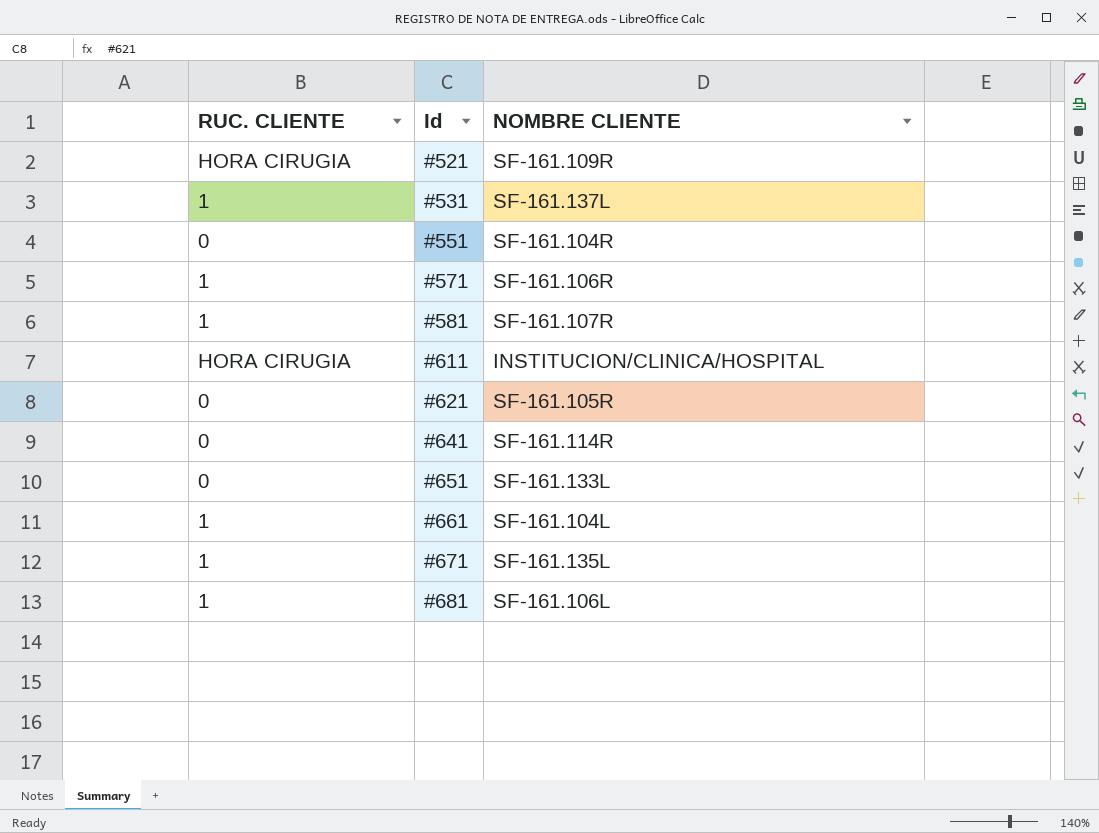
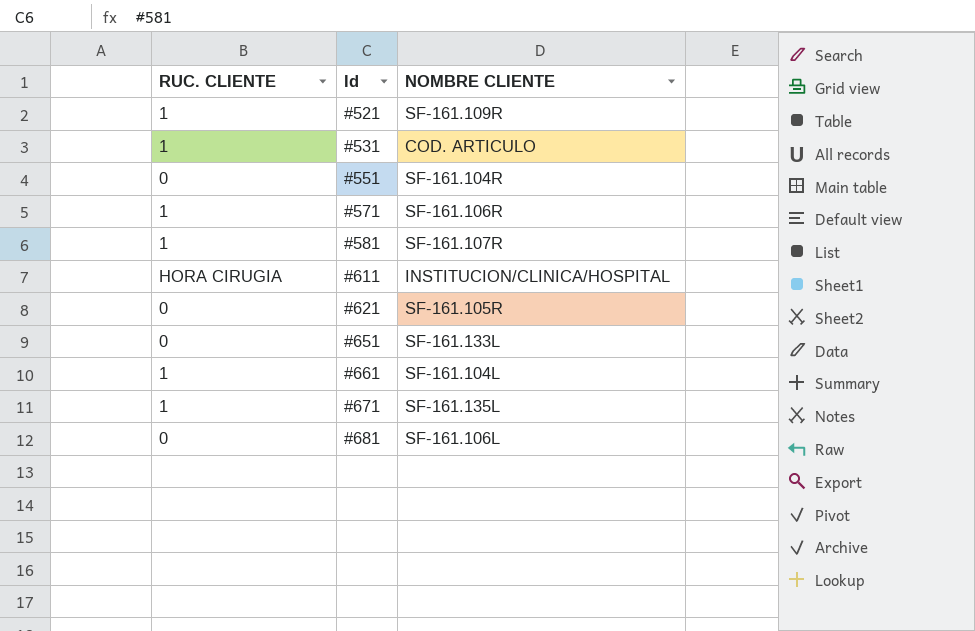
row #641: 0 | SF-161.114R -> none
#521 | RUC. CLIENTE: HORA CIRUGIA -> 1
#531 | NOMBRE CLIENTE: SF-161.137L -> COD. ARTICULO
#681 | RUC. CLIENTE: 1 -> 0

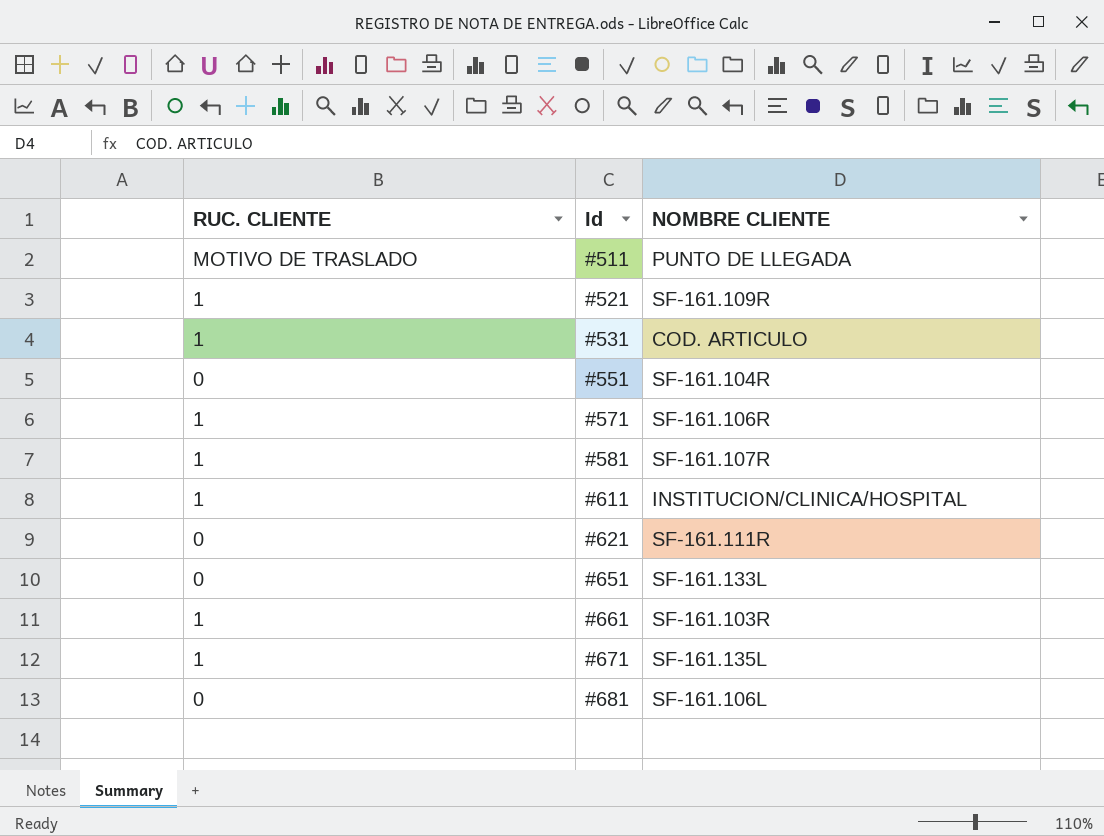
row #511: none -> MOTIVO DE TRASLADO | PUNTO DE LLEGADA
#611 | RUC. CLIENTE: HORA CIRUGIA -> 1
#621 | NOMBRE CLIENTE: SF-161.105R -> SF-161.111R
#661 | NOMBRE CLIENTE: SF-161.104L -> SF-161.103R

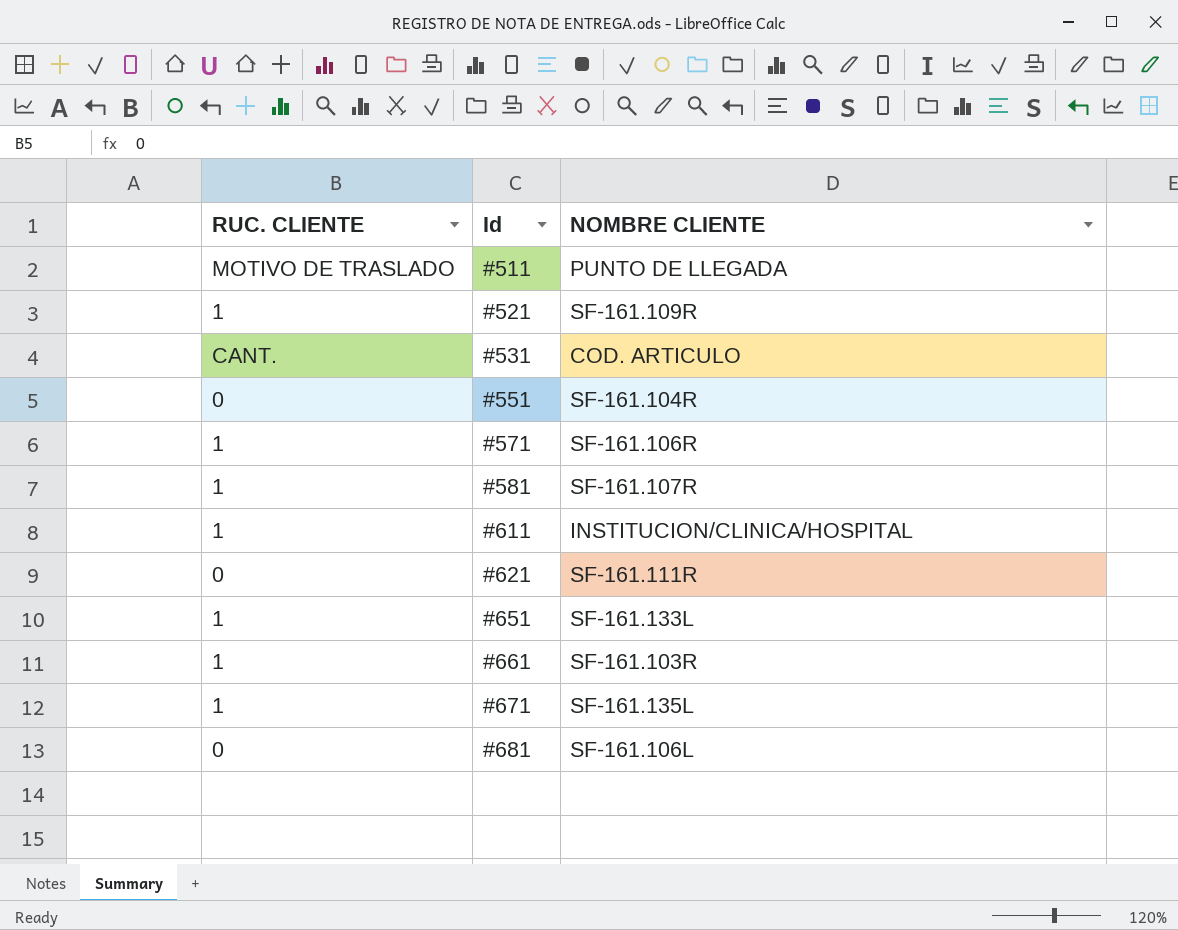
#531 | RUC. CLIENTE: 1 -> CANT.
#651 | RUC. CLIENTE: 0 -> 1

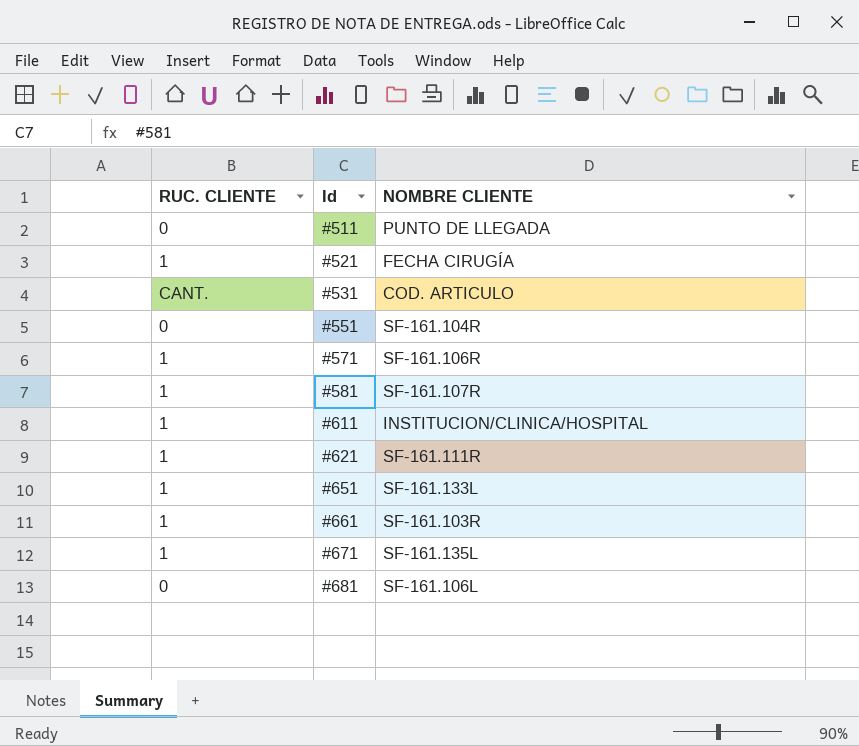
#511 | RUC. CLIENTE: MOTIVO DE TRASLADO -> 0
#521 | NOMBRE CLIENTE: SF-161.109R -> FECHA CIRUGÍA
#621 | RUC. CLIENTE: 0 -> 1

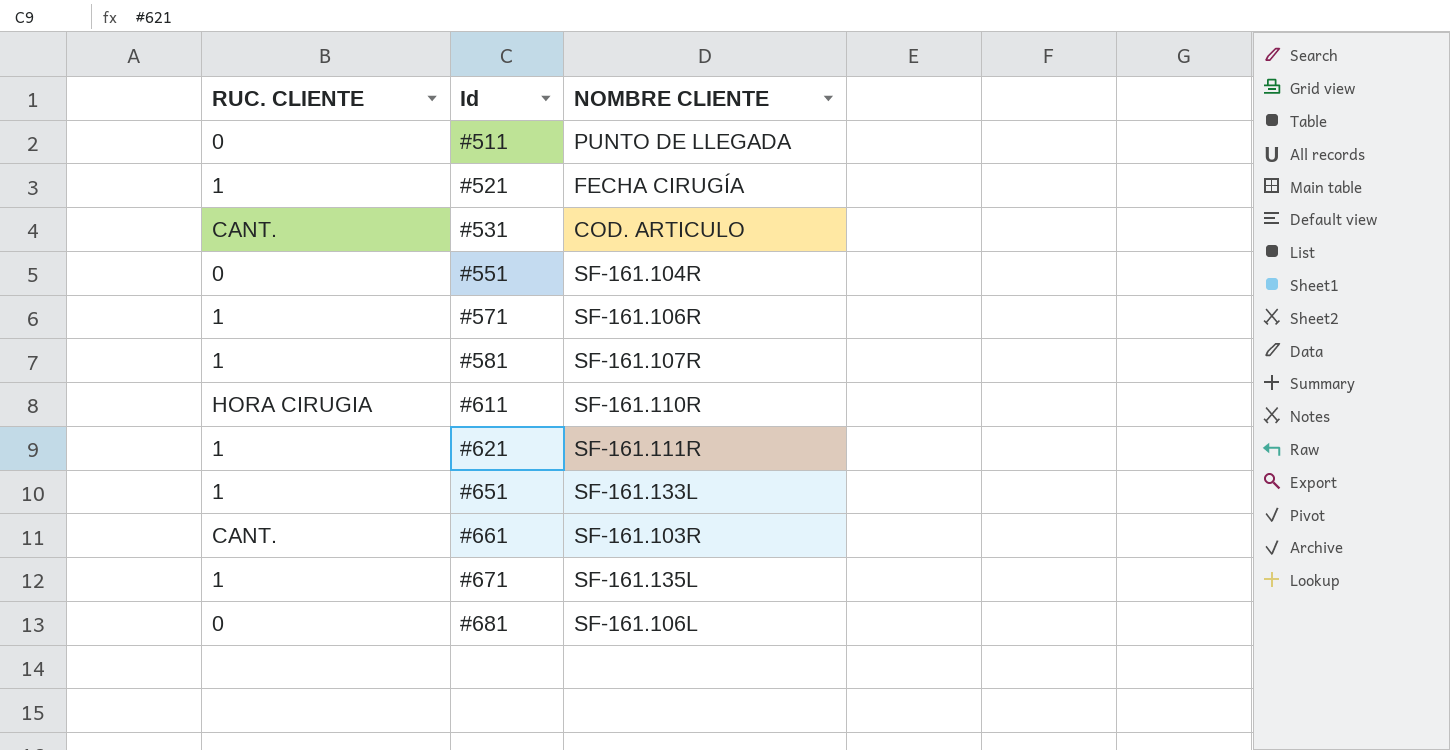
#611 | RUC. CLIENTE: 1 -> HORA CIRUGIA
#611 | NOMBRE CLIENTE: INSTITUCION/CLINICA/HOSPITAL -> SF-161.110R
#661 | RUC. CLIENTE: 1 -> CANT.

